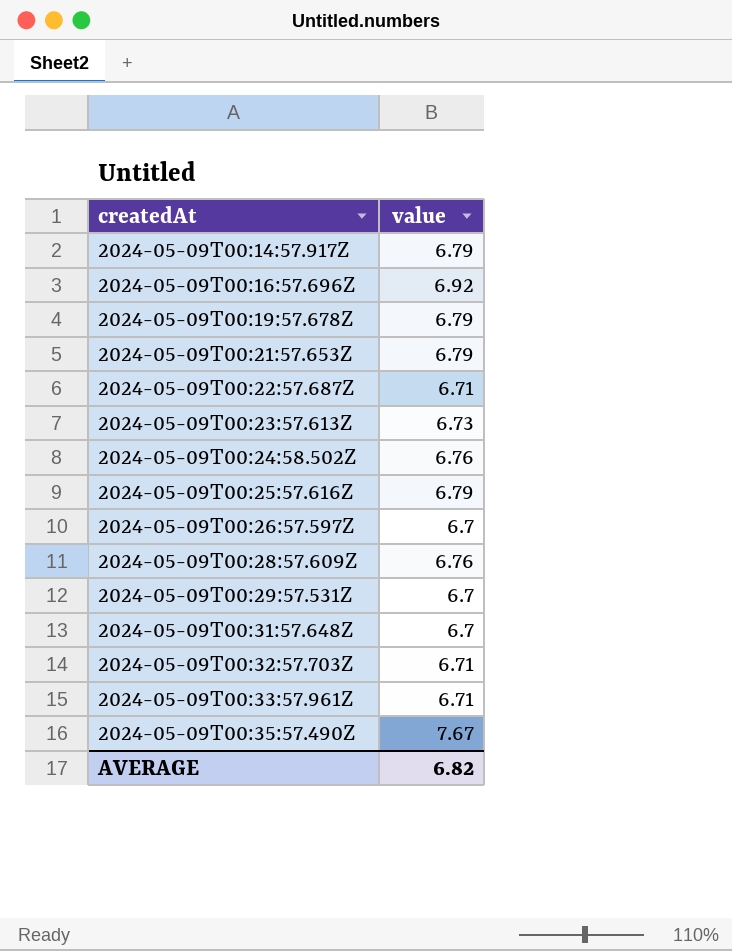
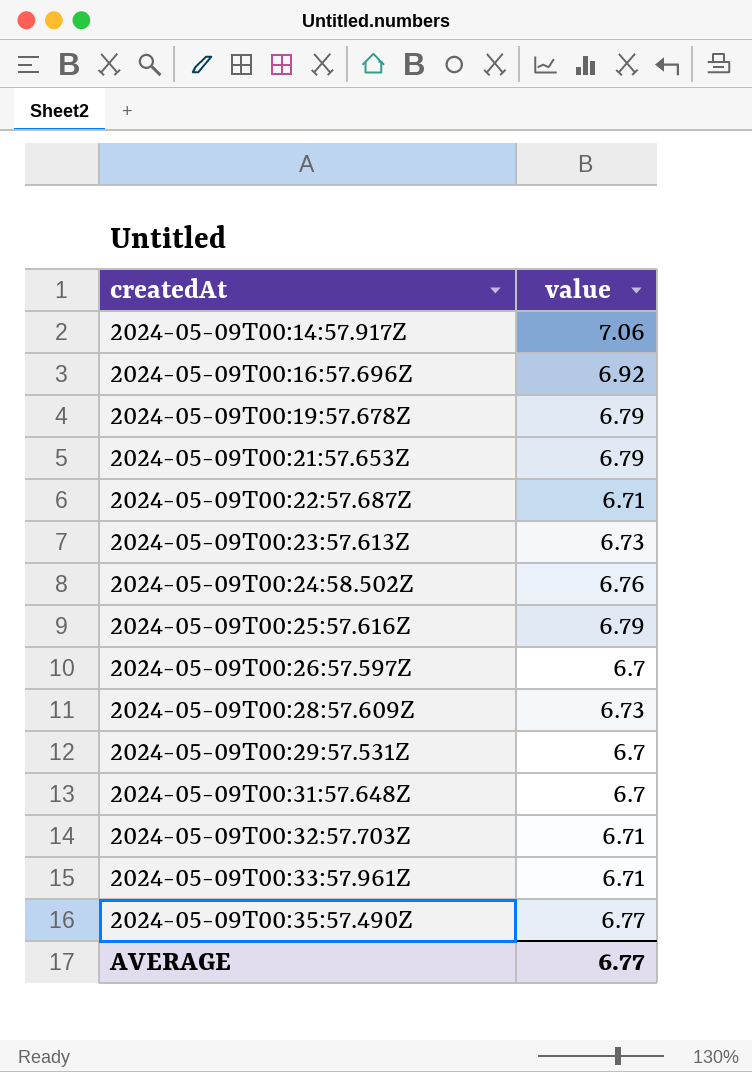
2024-05-09T00:14:57.917Z | value: 6.79 -> 7.06
2024-05-09T00:28:57.609Z | value: 6.76 -> 6.73
2024-05-09T00:35:57.490Z | value: 7.67 -> 6.77
AVERAGE | value: 6.82 -> 6.77

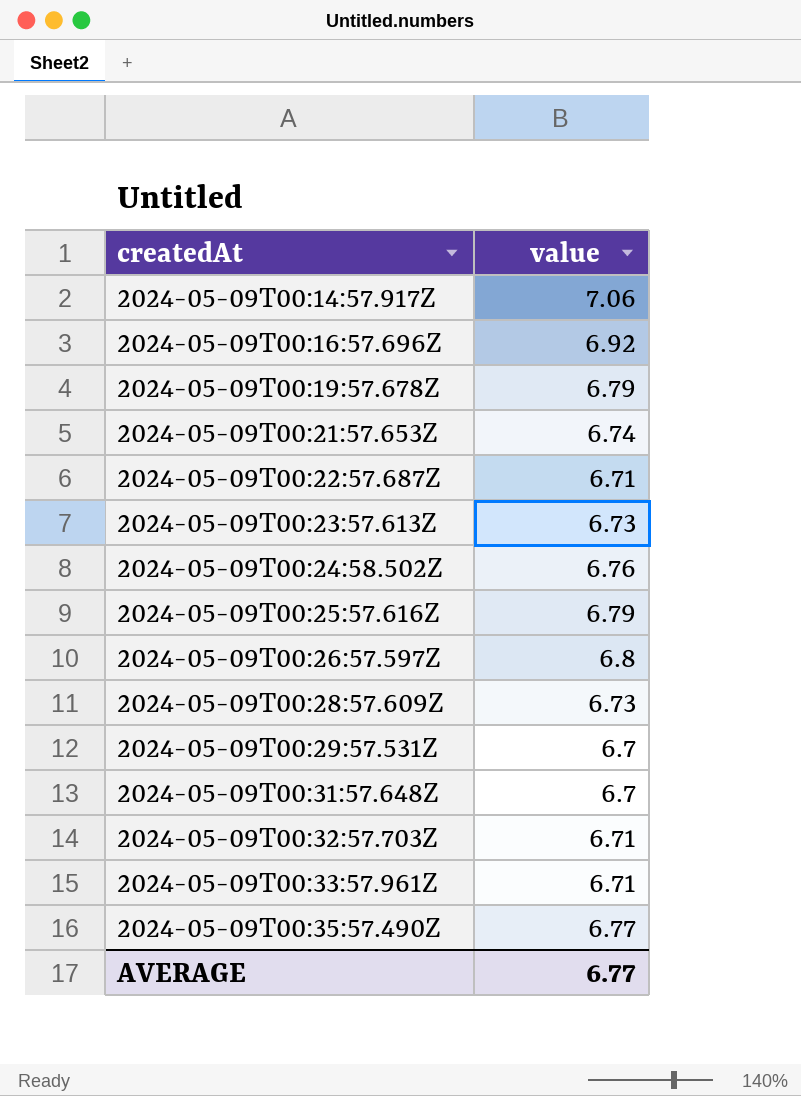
2024-05-09T00:21:57.653Z | value: 6.79 -> 6.74
2024-05-09T00:26:57.597Z | value: 6.7 -> 6.8

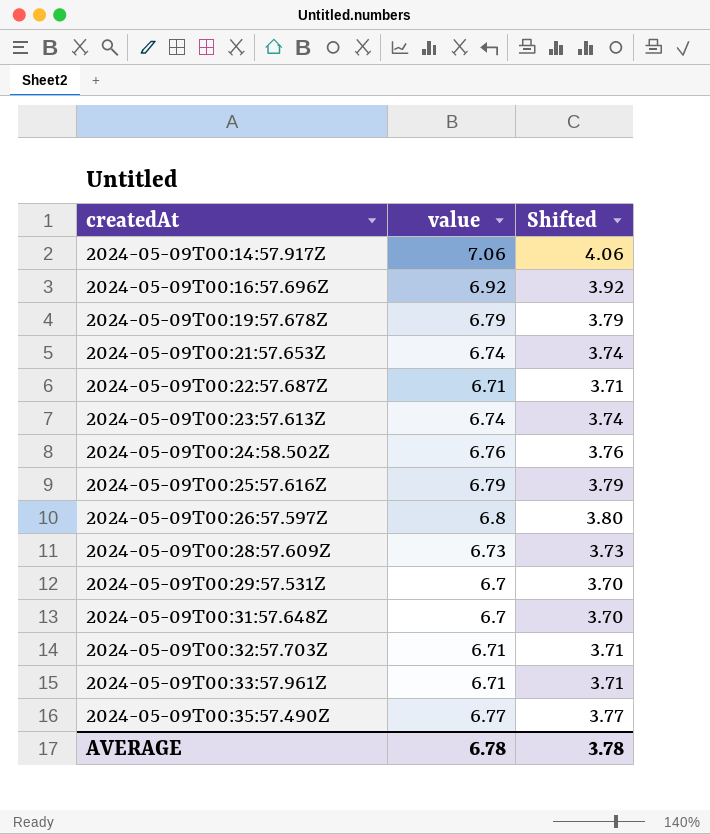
column Shifted | formula: none -> [value] - 3
2024-05-09T00:23:57.613Z | value: 6.73 -> 6.74
AVERAGE | value: 6.77 -> 6.78

